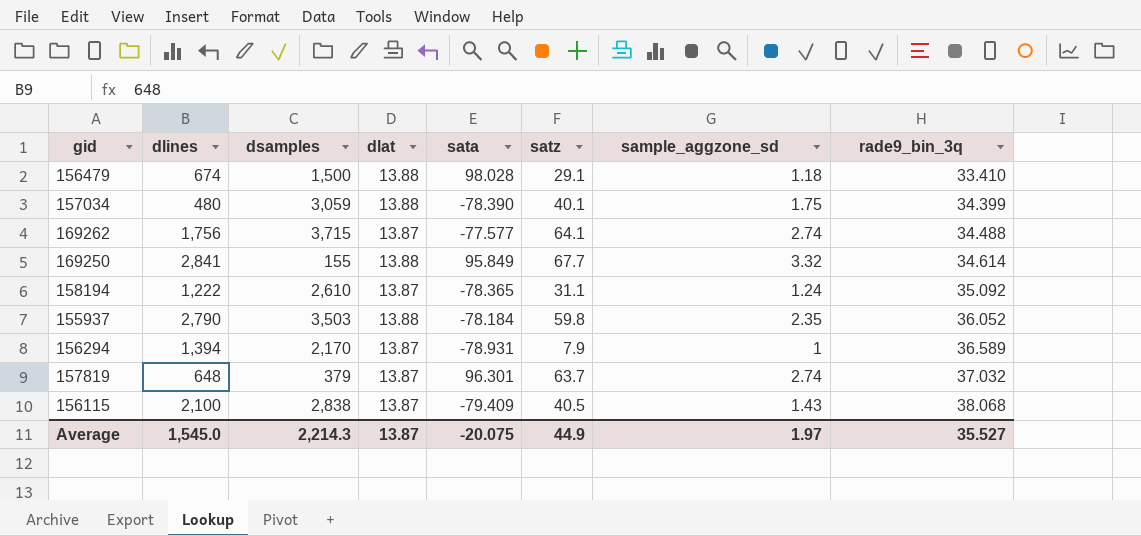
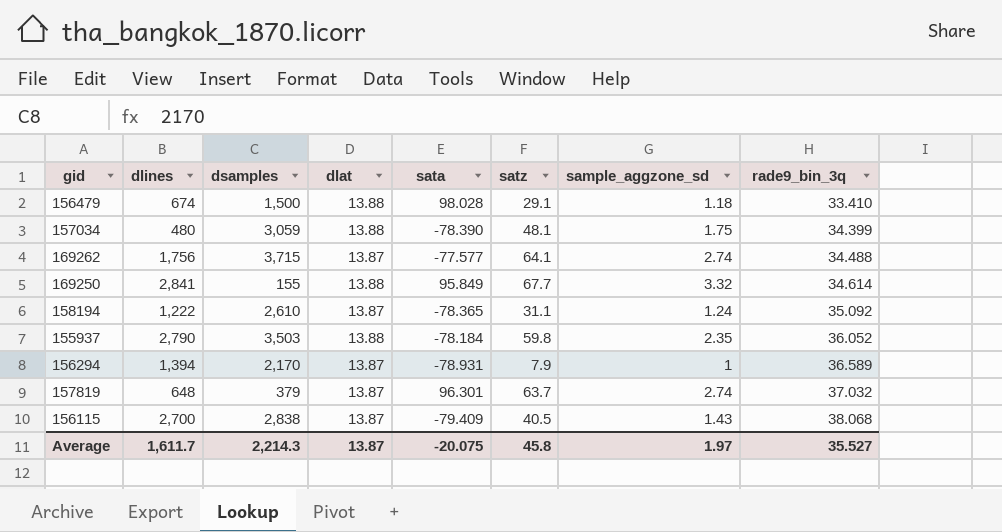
157034 | satz: 40.1 -> 48.1
156115 | dlines: 2,100 -> 2,700
Average | dlines: 1,545.0 -> 1,611.7
Average | satz: 44.9 -> 45.8

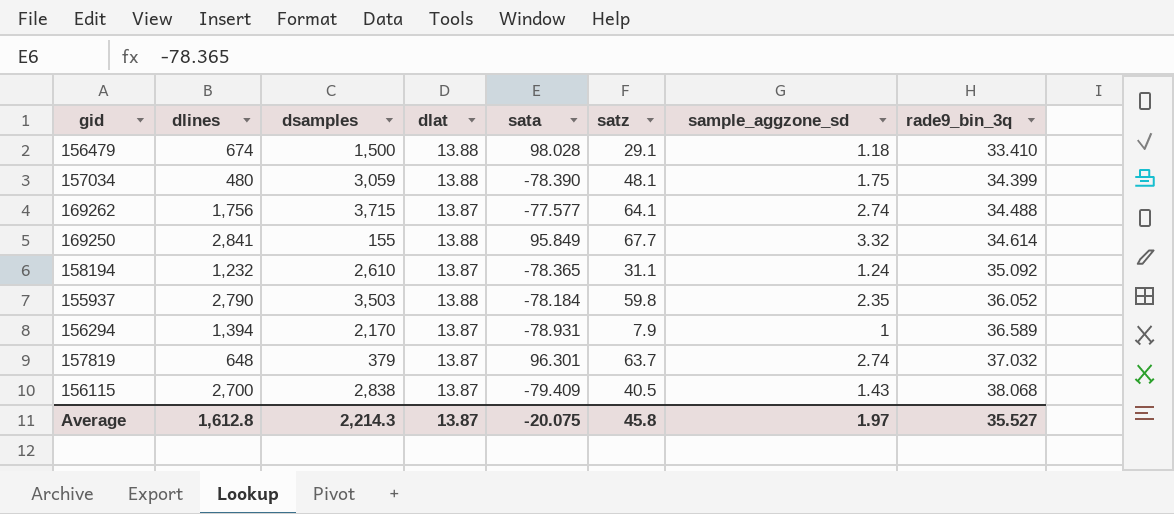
158194 | dlines: 1,222 -> 1,232
Average | dlines: 1,611.7 -> 1,612.8

